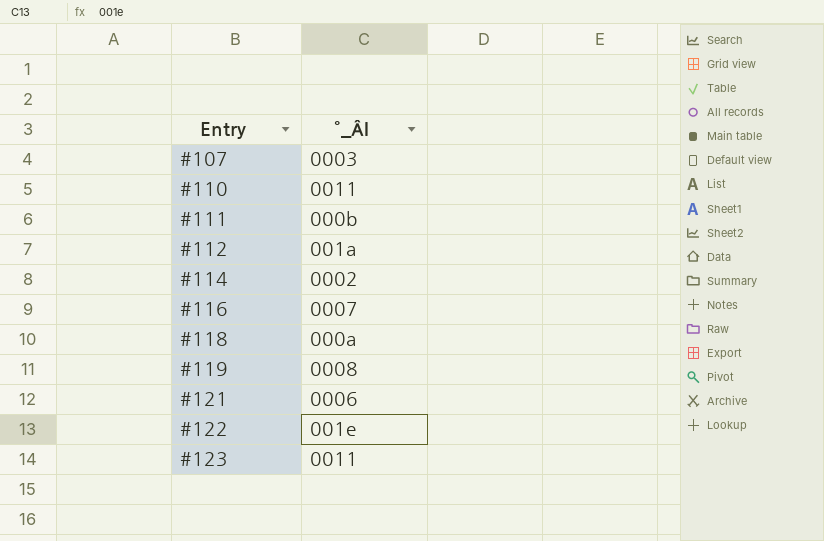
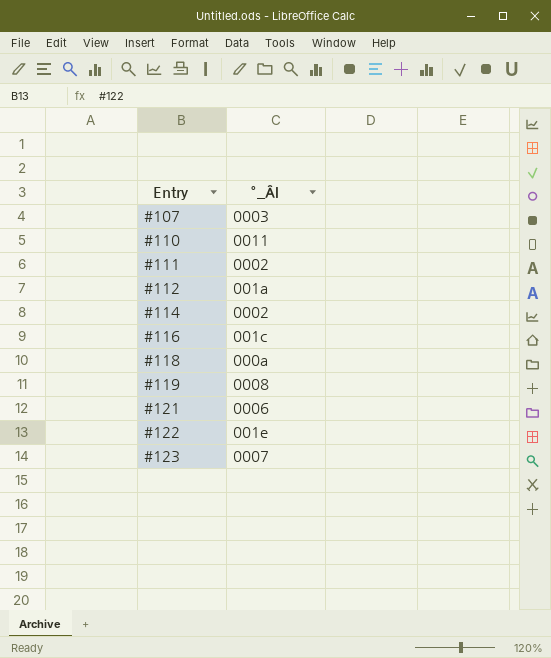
#111 | °_ÂI: 000b -> 0002
#116 | °_ÂI: 0007 -> 001c
#123 | °_ÂI: 0011 -> 0007

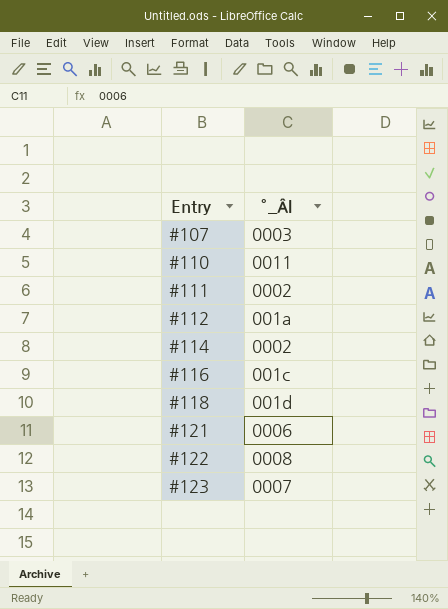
row #119: 0008 -> none
#118 | °_ÂI: 000a -> 001d
#122 | °_ÂI: 001e -> 0008

